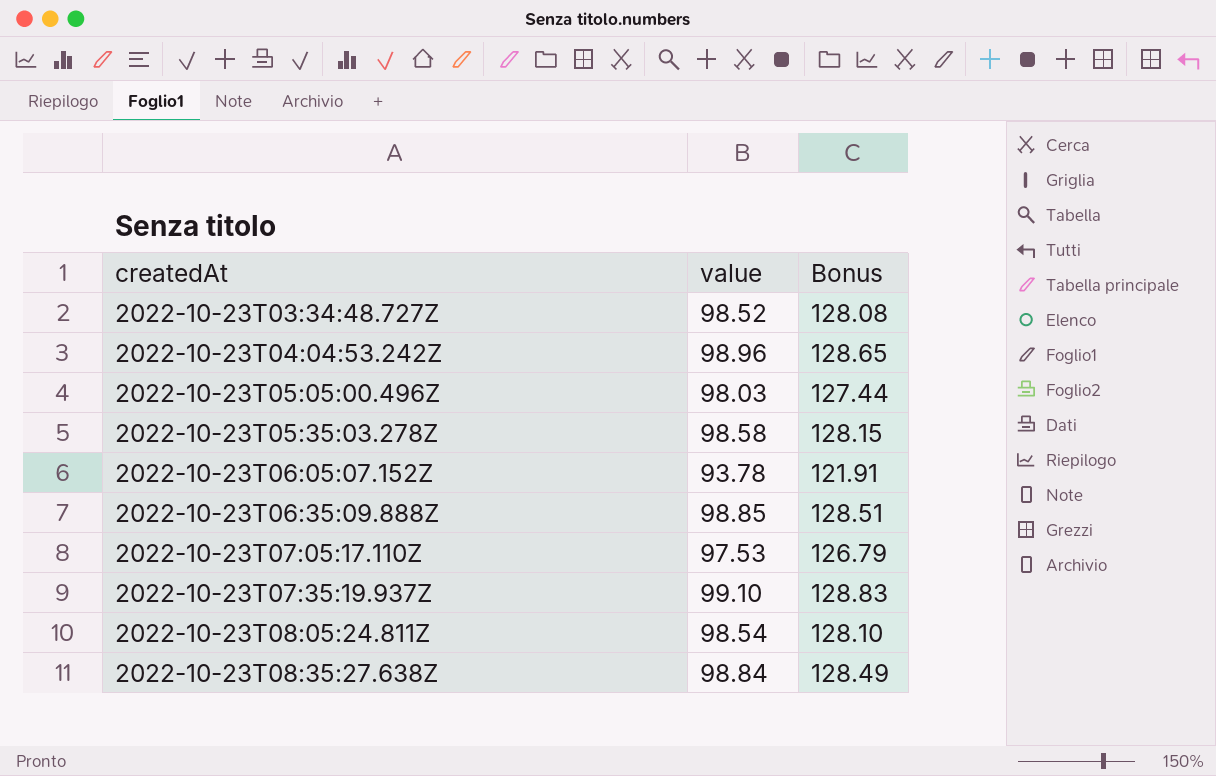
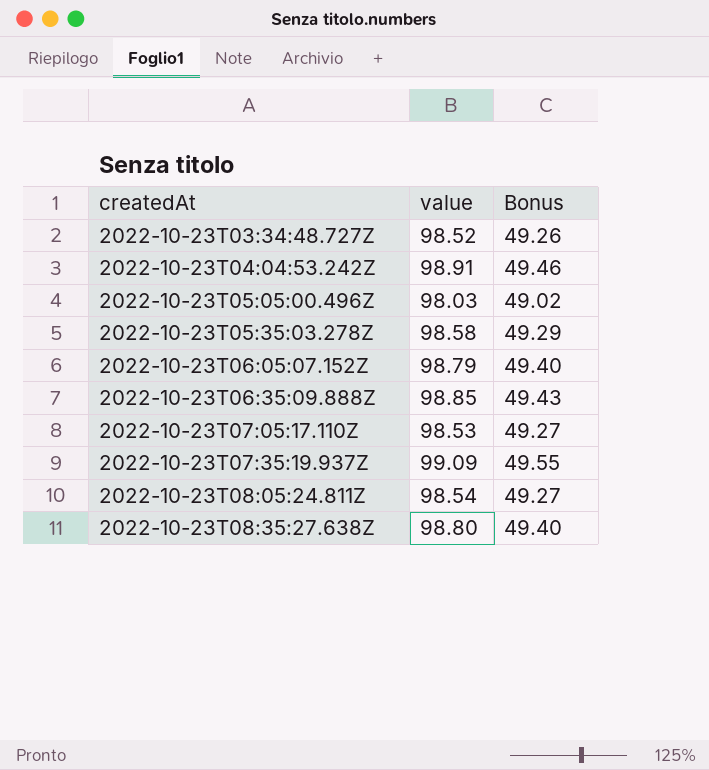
column Bonus | formula: [value] * 1.3 -> [value] * 0.5
2022-10-23T04:04:53.242Z | value: 98.96 -> 98.91
2022-10-23T06:05:07.152Z | value: 93.78 -> 98.79
2022-10-23T07:05:17.110Z | value: 97.53 -> 98.53
2022-10-23T07:35:19.937Z | value: 99.10 -> 99.09
2022-10-23T08:35:27.638Z | value: 98.84 -> 98.80

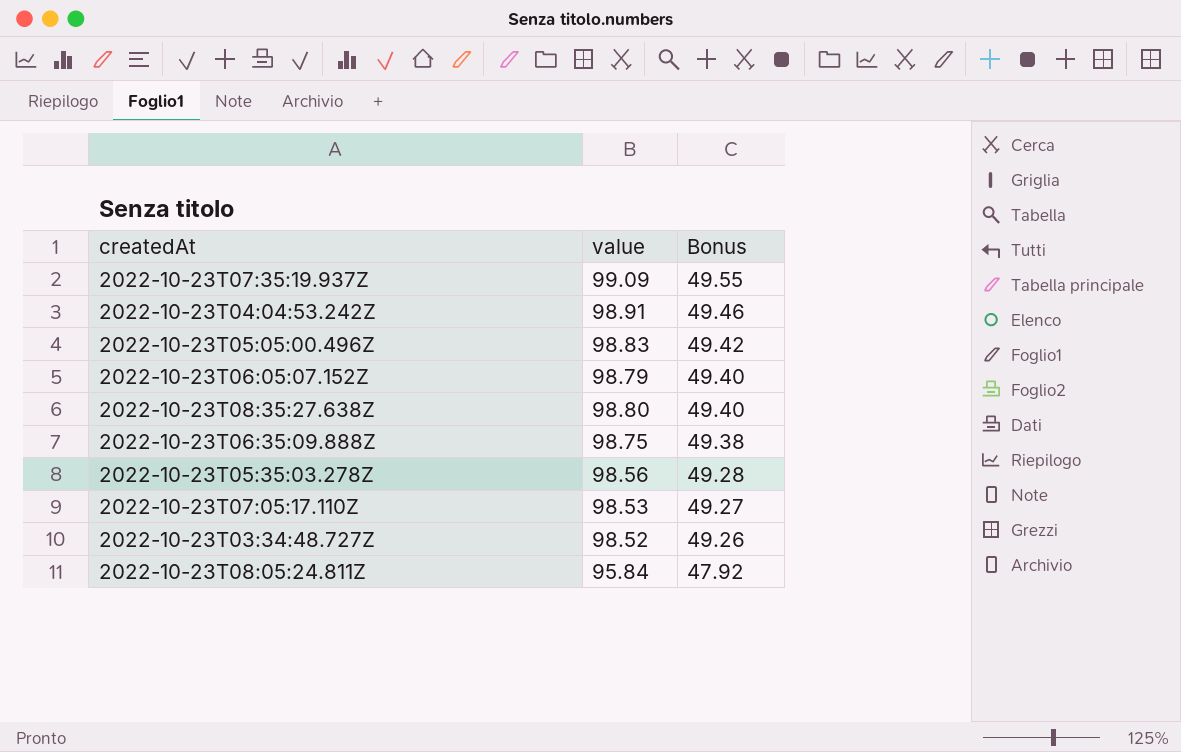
row order: createdAt ascending -> Bonus descending
2022-10-23T05:05:00.496Z | value: 98.03 -> 98.83
2022-10-23T05:05:00.496Z | Bonus: 49.02 -> 49.42
2022-10-23T06:35:09.888Z | value: 98.85 -> 98.75
2022-10-23T06:35:09.888Z | Bonus: 49.43 -> 49.38
2022-10-23T05:35:03.278Z | value: 98.58 -> 98.56
2022-10-23T05:35:03.278Z | Bonus: 49.29 -> 49.28
2022-10-23T08:05:24.811Z | value: 98.54 -> 95.84
2022-10-23T08:05:24.811Z | Bonus: 49.27 -> 47.92

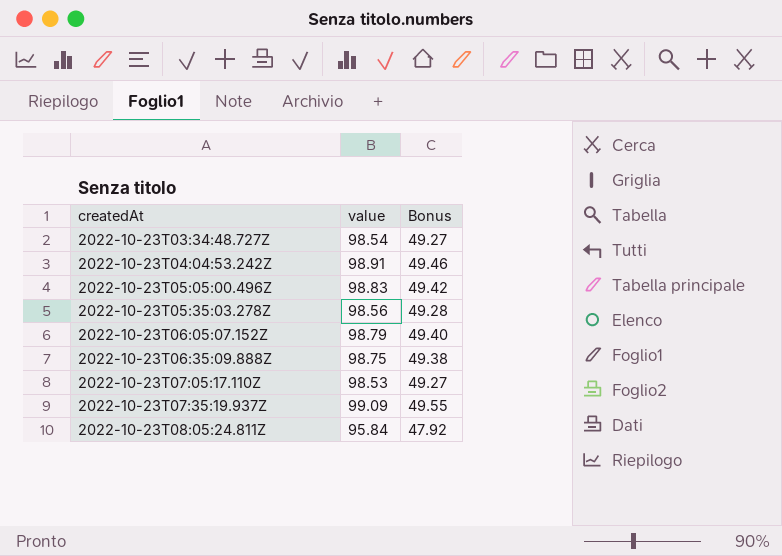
row order: Bonus descending -> createdAt ascending
row 2022-10-23T08:35:27.638Z: 98.80 | 49.40 -> none
2022-10-23T03:34:48.727Z | value: 98.52 -> 98.54
2022-10-23T03:34:48.727Z | Bonus: 49.26 -> 49.27

